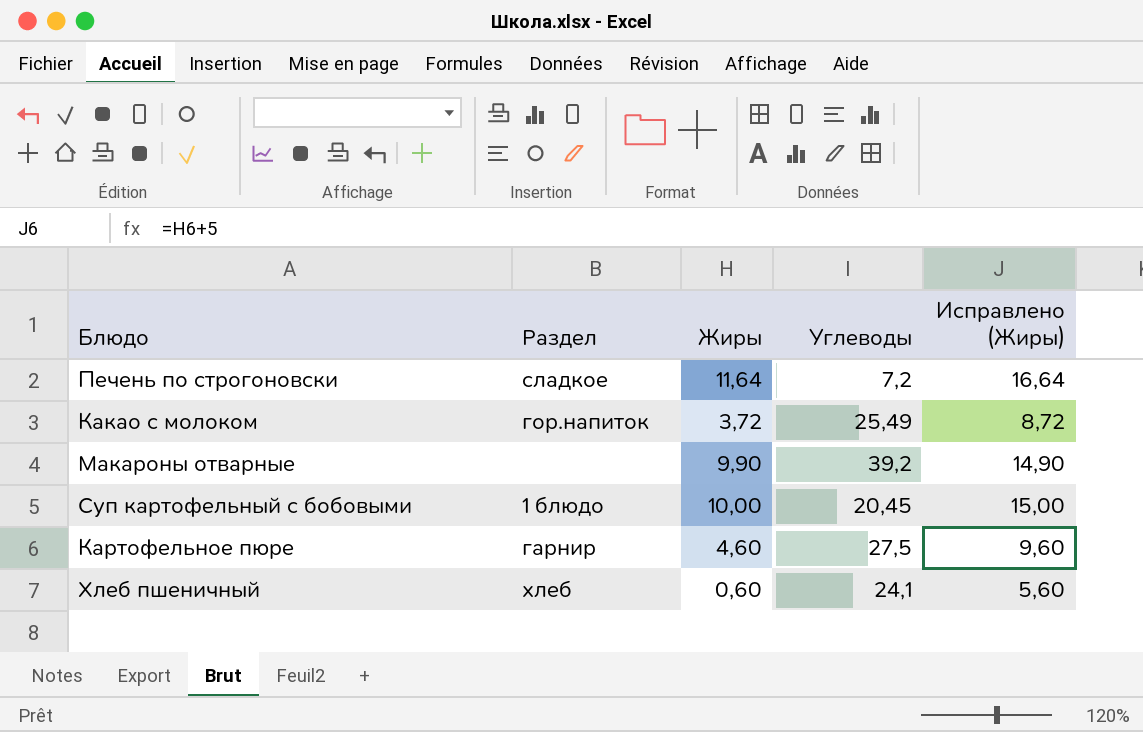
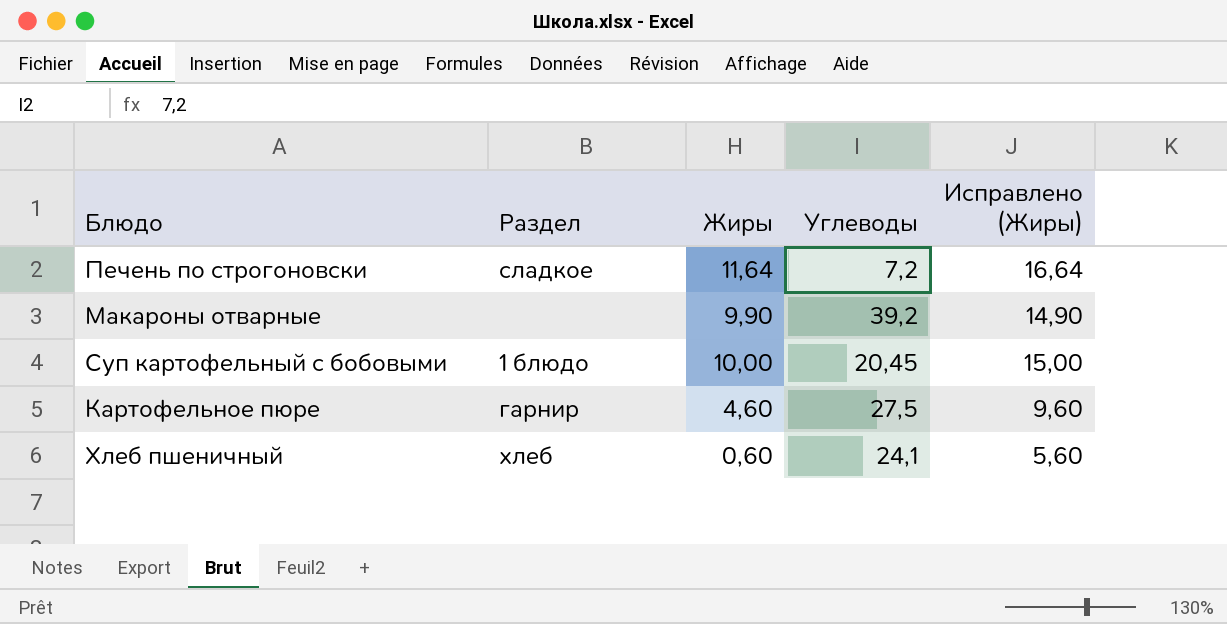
row Какао с молоком: гор.напиток | 3,72 | 25,49 | 8,72 -> none

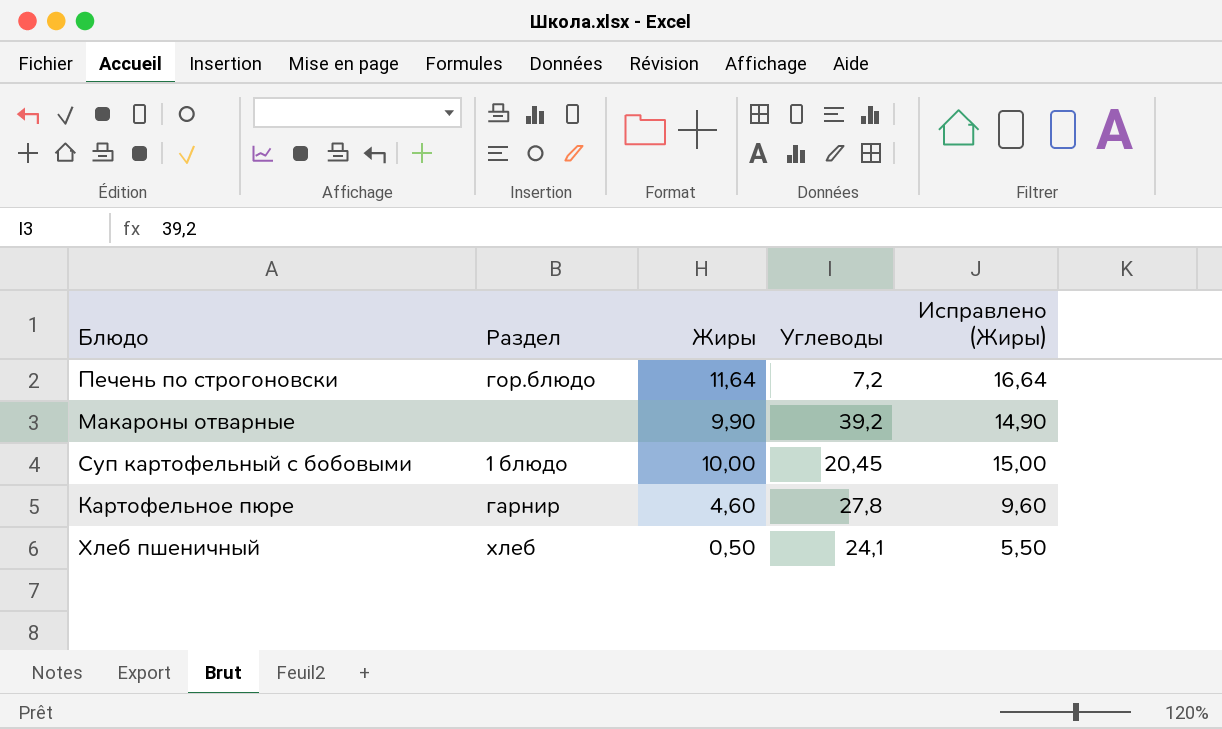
Печень по строгоновски | Раздел: сладкое -> гор.блюдо
Картофельное пюре | Углеводы: 27,5 -> 27,8
Хлеб пшеничный | Жиры: 0,60 -> 0,50
Хлеб пшеничный | Исправлено (Жиры): 5,60 -> 5,50

